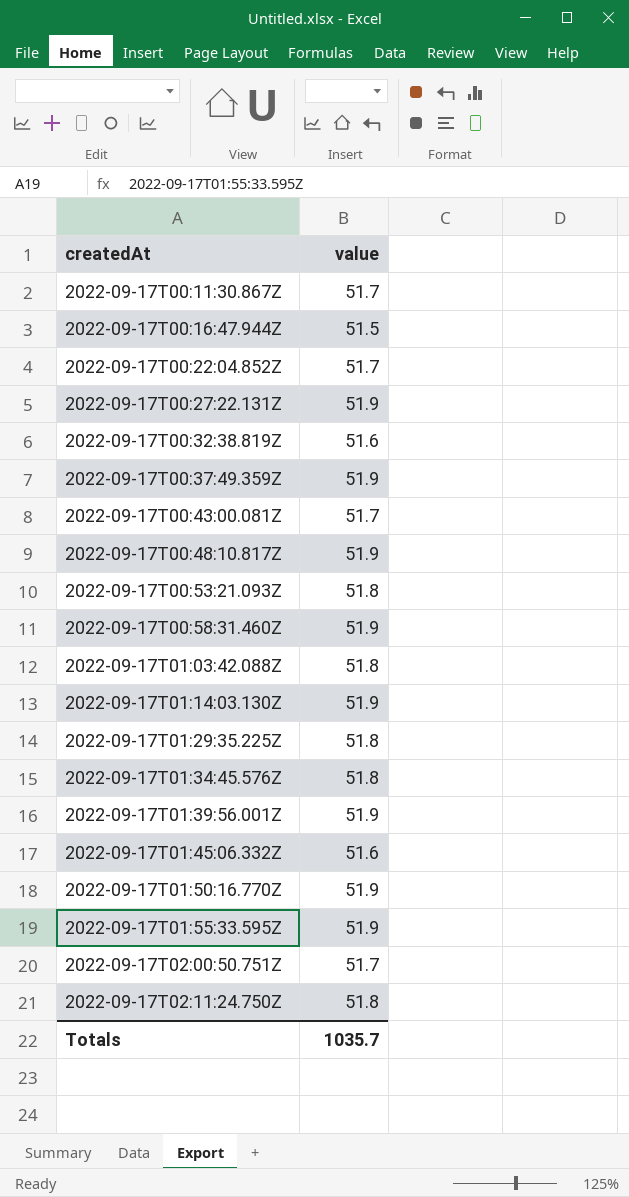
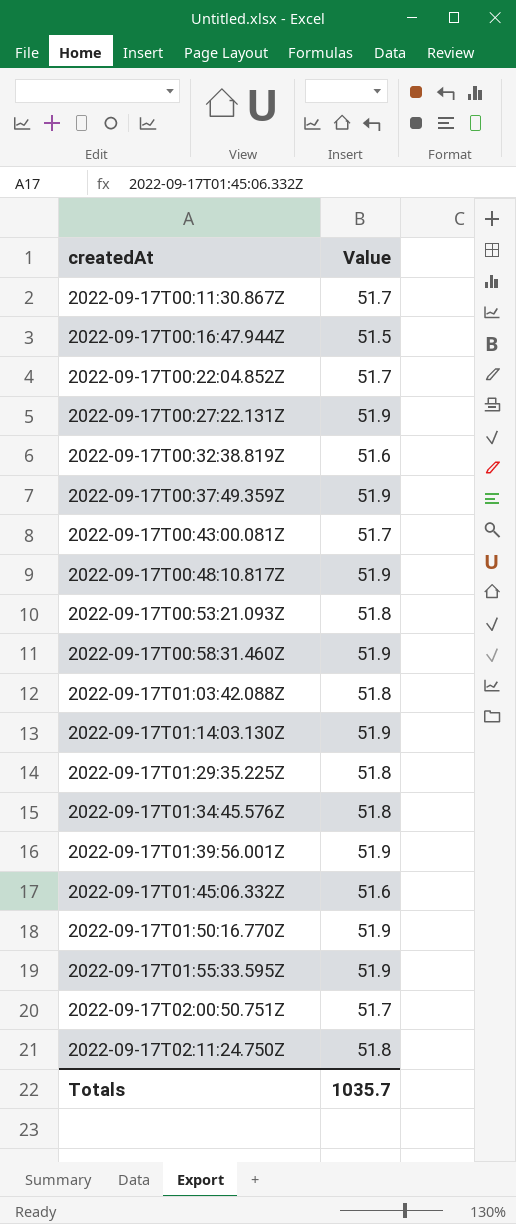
column name: value -> Value

